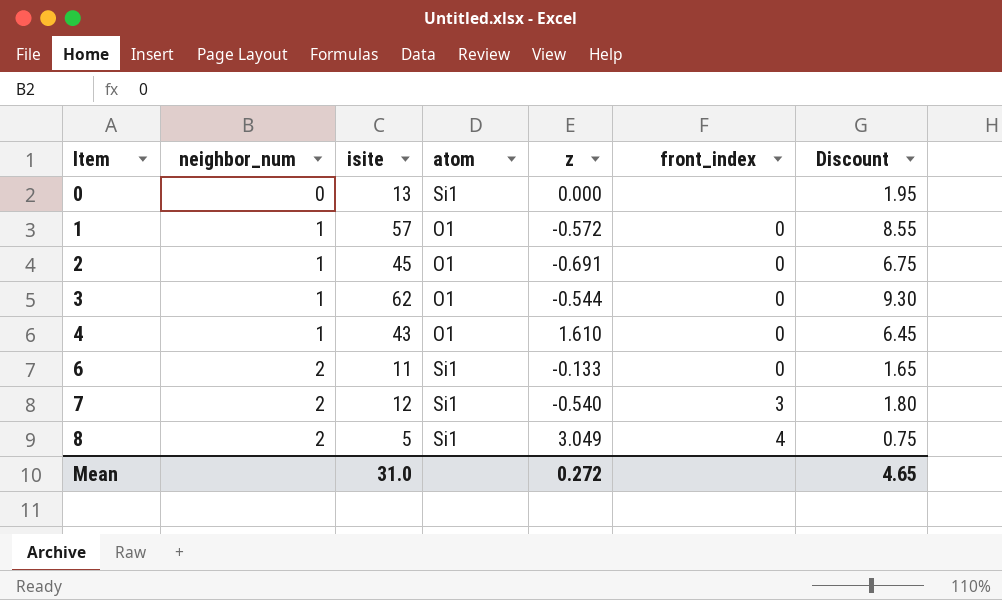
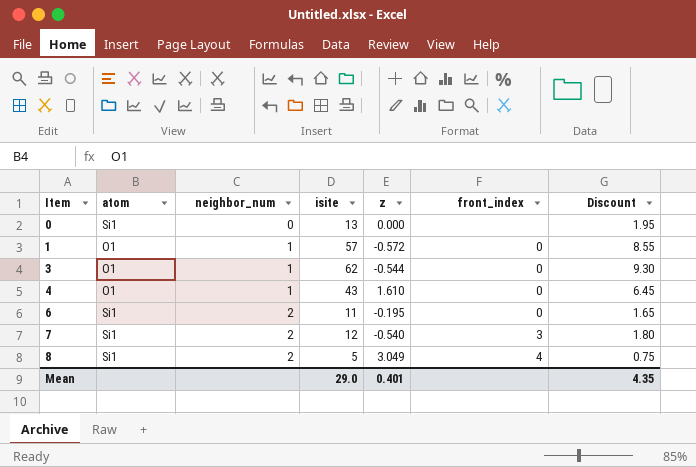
column atom | position: 4 -> 2
row 2: 1 | 45 | O1 | -0.691 | 0 | 6.75 -> none
6 | z: -0.133 -> -0.195
Mean | isite: 31.0 -> 29.0
Mean | z: 0.272 -> 0.401
Mean | Discount: 4.65 -> 4.35

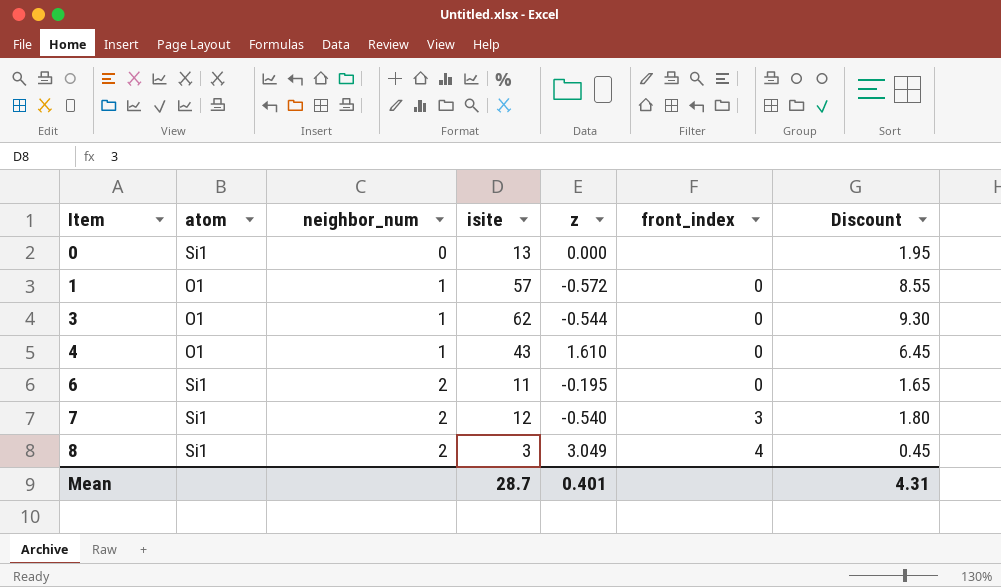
8 | isite: 5 -> 3
8 | Discount: 0.75 -> 0.45
Mean | isite: 29.0 -> 28.7
Mean | Discount: 4.35 -> 4.31

